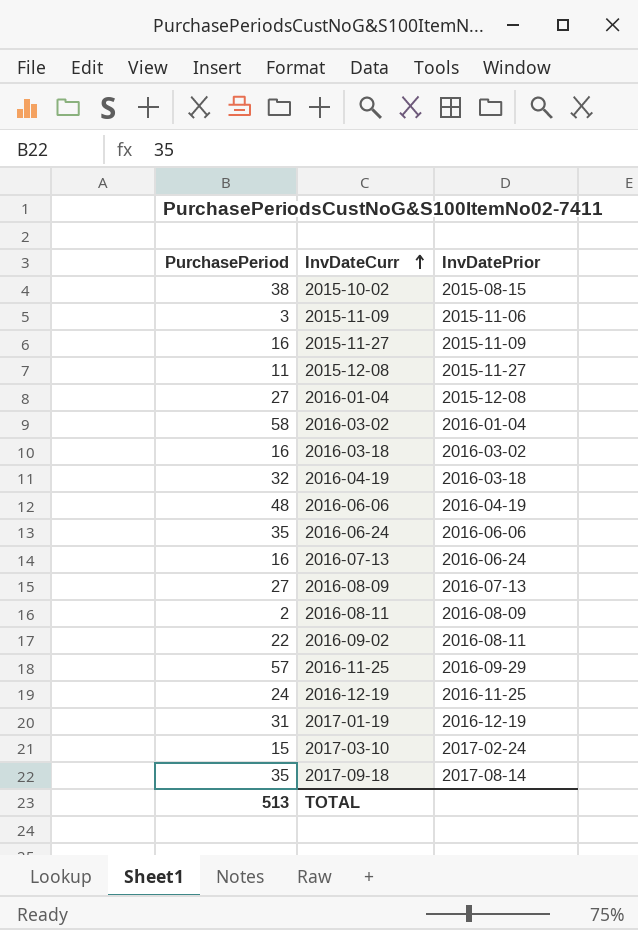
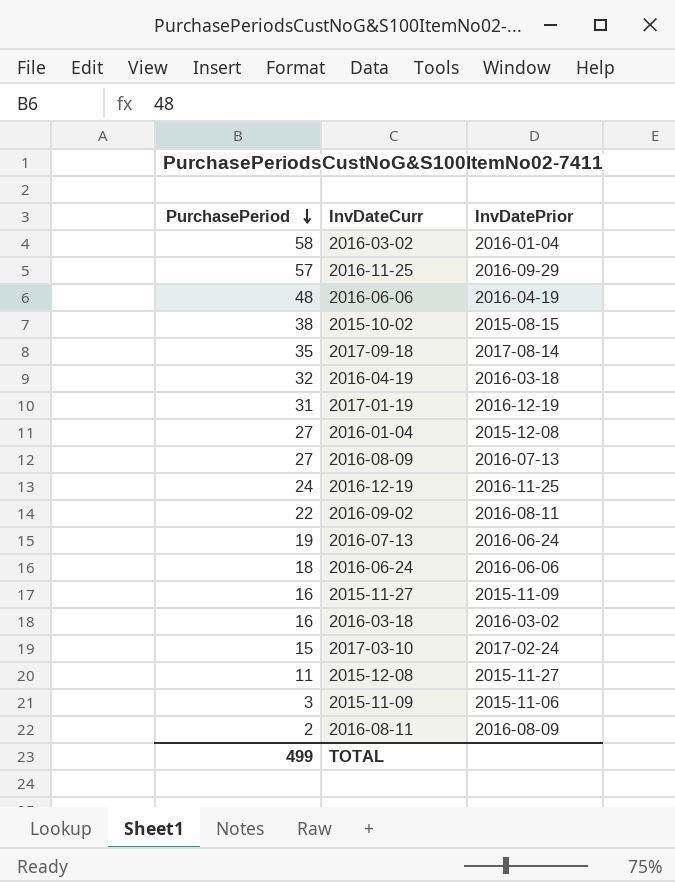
row order: InvDateCurr ascending -> PurchasePeriod descending
2016-07-13 | PurchasePeriod: 16 -> 19
2016-06-24 | PurchasePeriod: 35 -> 18
TOTAL | PurchasePeriod: 513 -> 499

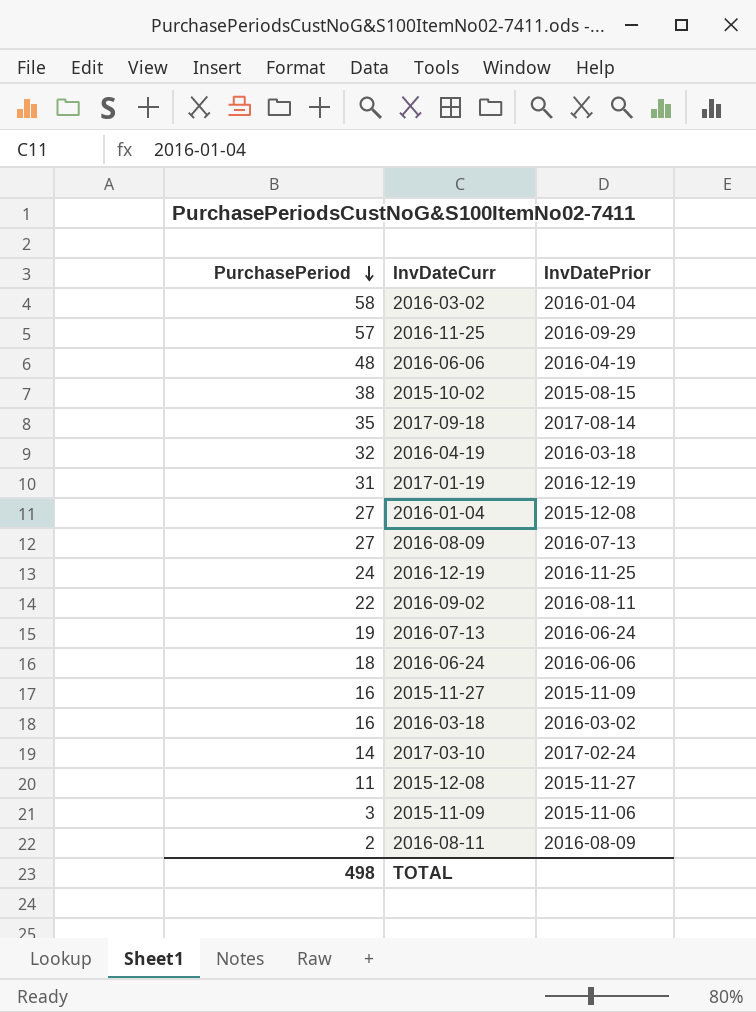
2017-03-10 | PurchasePeriod: 15 -> 14
TOTAL | PurchasePeriod: 499 -> 498

